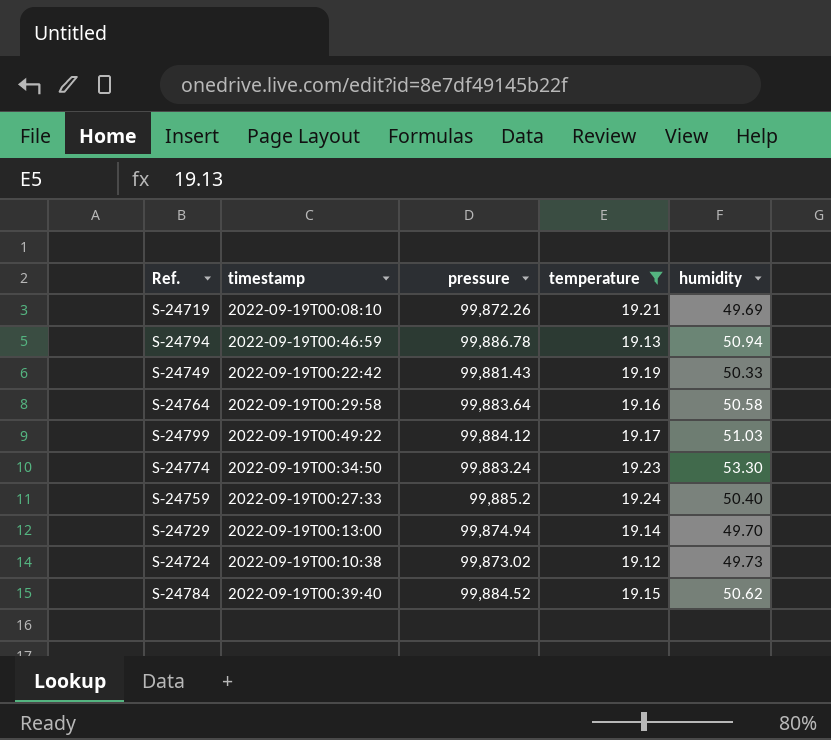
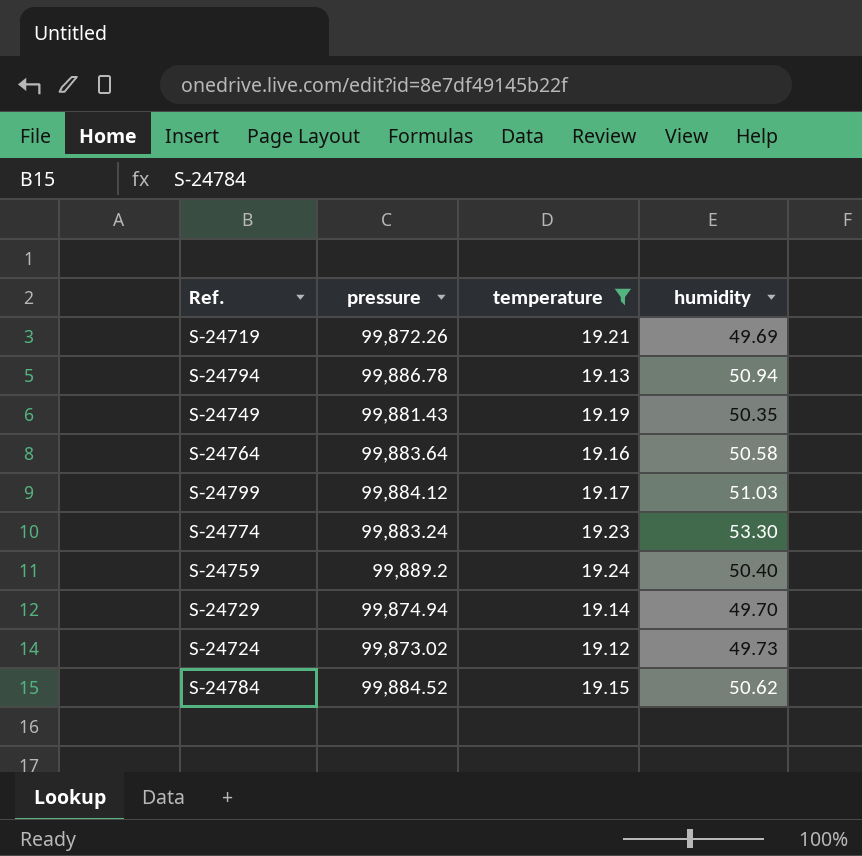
column timestamp | position: 2 -> none
S-24749 | humidity: 50.33 -> 50.35
S-24759 | pressure: 99,885.2 -> 99,889.2

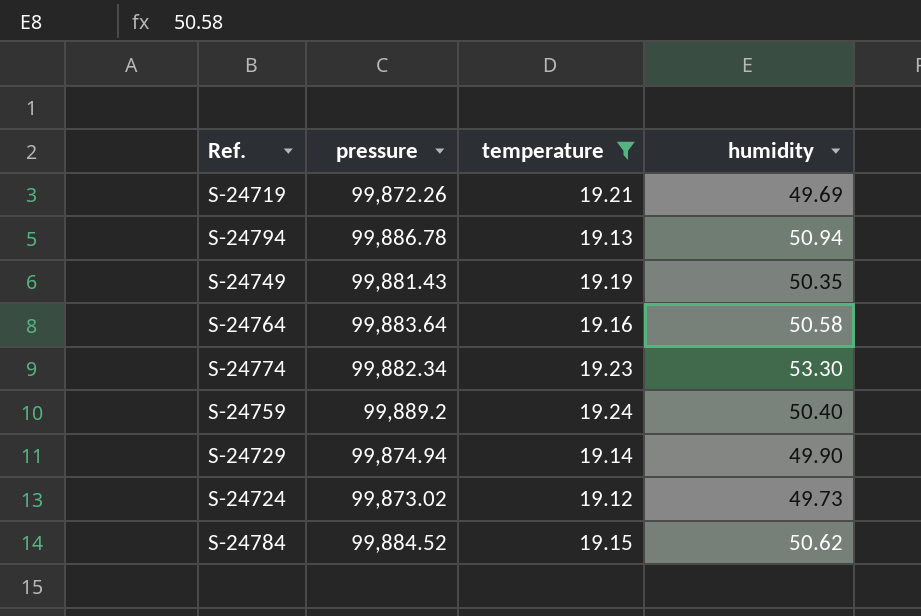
row S-24799: 99,884.12 | 19.17 | 51.03 -> none
S-24774 | pressure: 99,883.24 -> 99,882.34
S-24729 | humidity: 49.70 -> 49.90

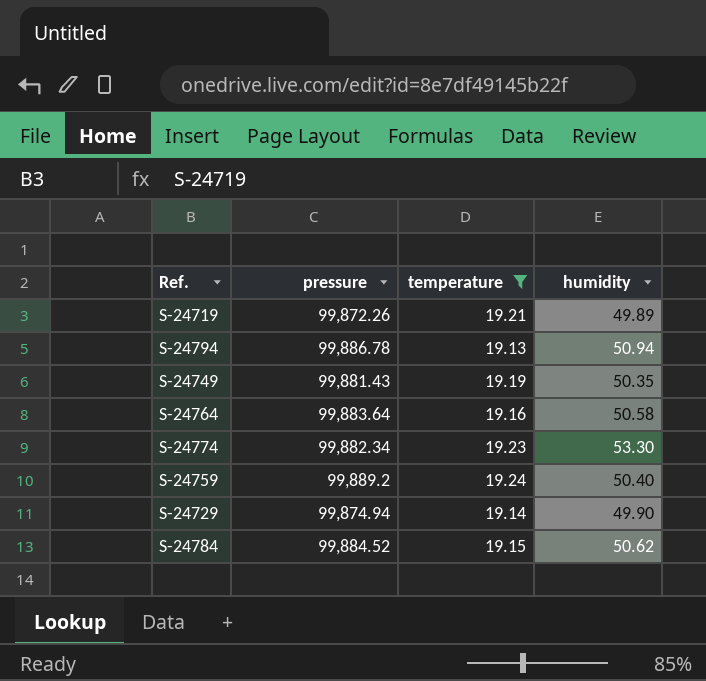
row S-24724: 99,873.02 | 19.12 | 49.73 -> none
S-24719 | humidity: 49.69 -> 49.89

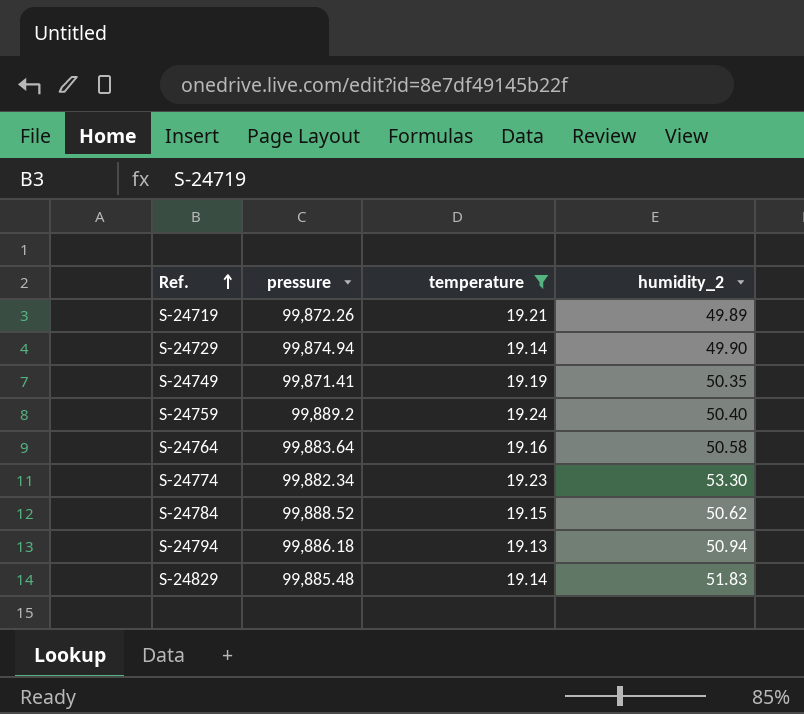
row order: none -> Ref. ascending
column name: humidity -> humidity_2
S-24749 | pressure: 99,881.43 -> 99,871.41
S-24784 | pressure: 99,884.52 -> 99,888.52
S-24794 | pressure: 99,886.78 -> 99,886.18
row S-24829: none -> 99,885.48 | 19.14 | 51.83

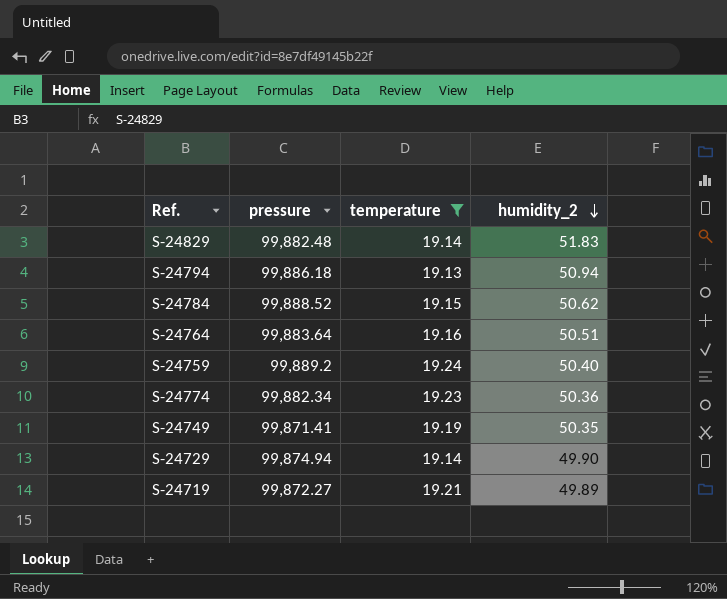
row order: Ref. ascending -> humidity_2 descending
S-24829 | pressure: 99,885.48 -> 99,882.48
S-24764 | humidity_2: 50.58 -> 50.51
S-24774 | humidity_2: 53.30 -> 50.36
S-24719 | pressure: 99,872.26 -> 99,872.27

